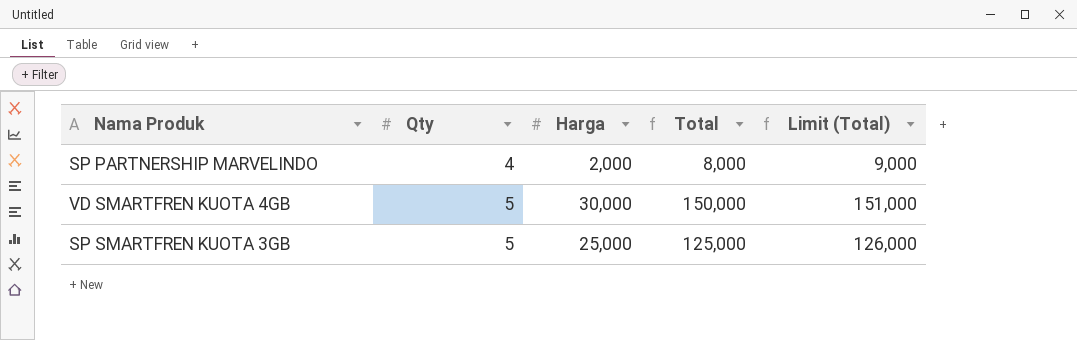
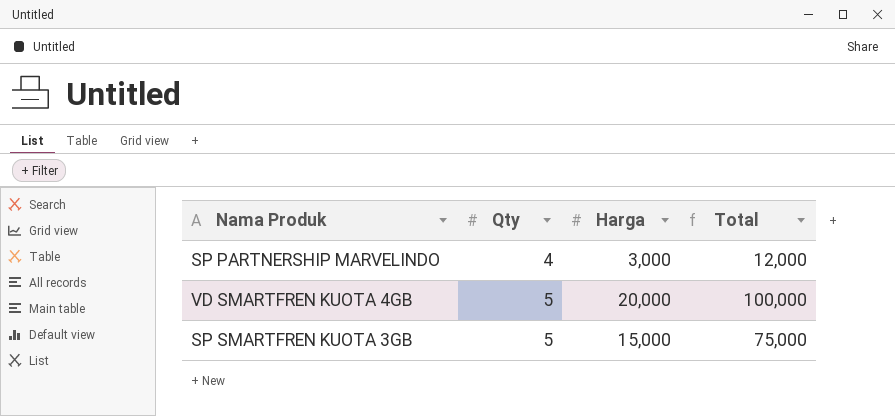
column Limit (Total) | formula: [Total] + 1000 -> none
SP PARTNERSHIP MARVELINDO | Harga: 2,000 -> 3,000
SP PARTNERSHIP MARVELINDO | Total: 8,000 -> 12,000
VD SMARTFREN KUOTA 4GB | Harga: 30,000 -> 20,000
VD SMARTFREN KUOTA 4GB | Total: 150,000 -> 100,000
SP SMARTFREN KUOTA 3GB | Harga: 25,000 -> 15,000
SP SMARTFREN KUOTA 3GB | Total: 125,000 -> 75,000

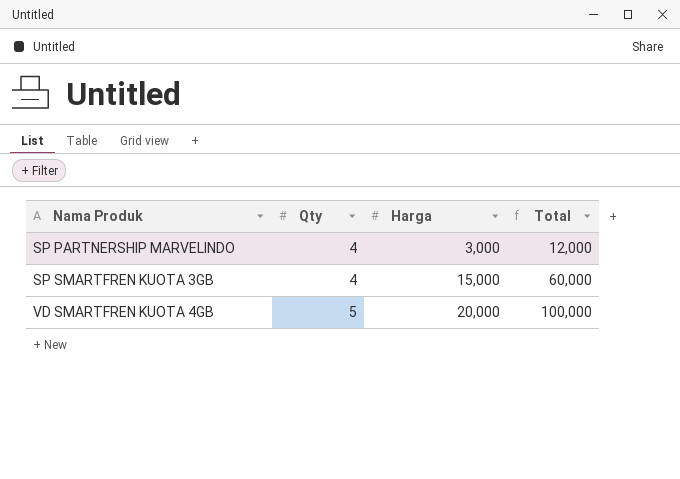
row order: Qty ascending -> Nama Produk ascending
SP SMARTFREN KUOTA 3GB | Qty: 5 -> 4
SP SMARTFREN KUOTA 3GB | Total: 75,000 -> 60,000

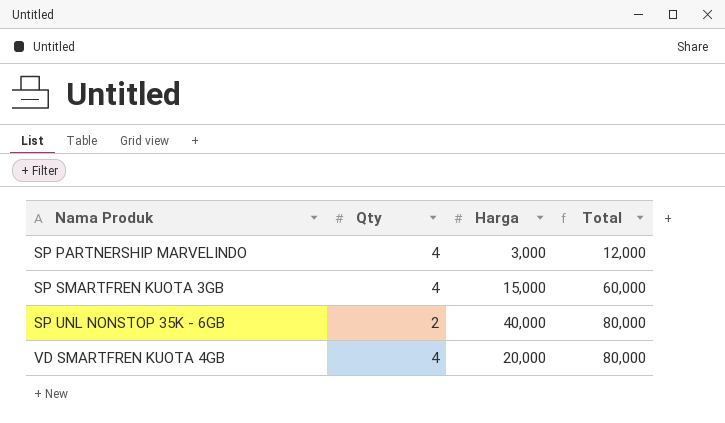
row SP UNL NONSTOP 35K - 6GB: none -> 2 | 40,000 | 80,000
VD SMARTFREN KUOTA 4GB | Qty: 5 -> 4
VD SMARTFREN KUOTA 4GB | Total: 100,000 -> 80,000

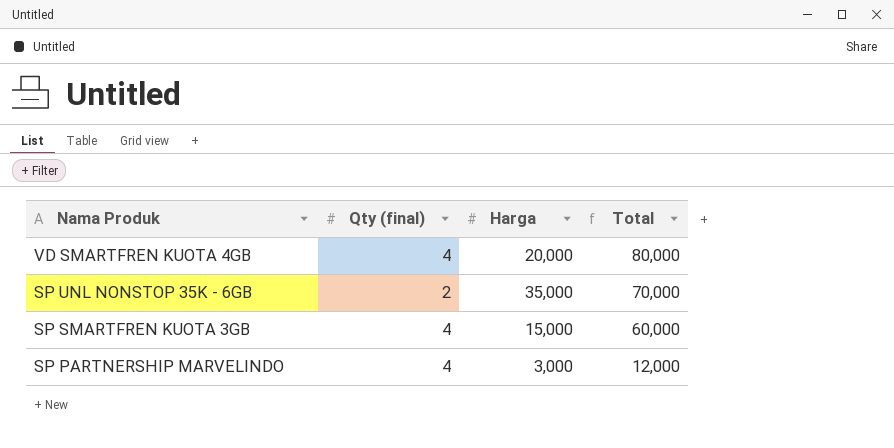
row order: Nama Produk ascending -> Nama Produk descending
column name: Qty -> Qty (final)
SP UNL NONSTOP 35K - 6GB | Harga: 40,000 -> 35,000
SP UNL NONSTOP 35K - 6GB | Total: 80,000 -> 70,000

